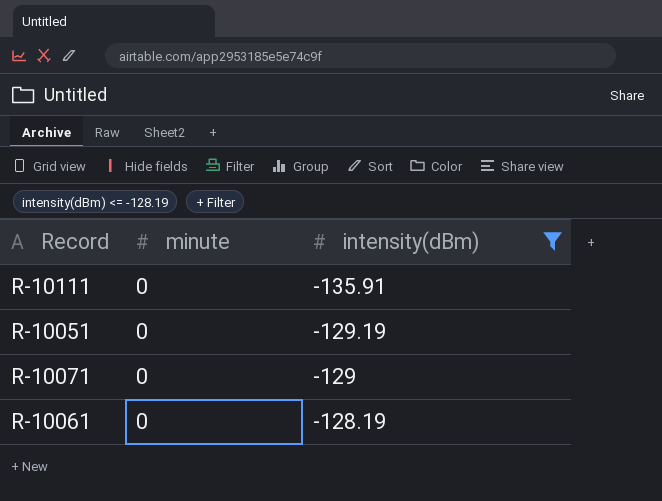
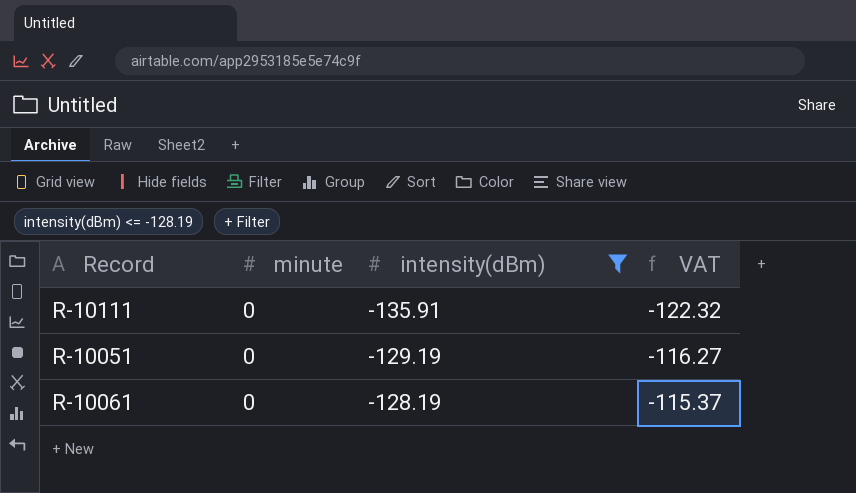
column VAT | formula: none -> [intensity(dBm)] * 0.9
row R-10071: 0 | -129 -> none

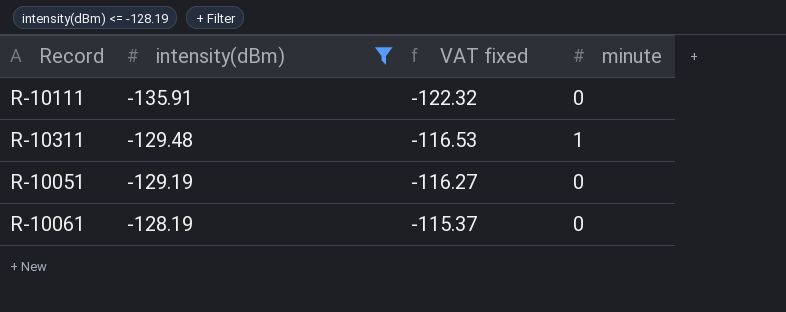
column name: VAT -> VAT fixed
column minute | position: 2 -> 4
row R-10311: none -> -129.48 | -116.53 | 1

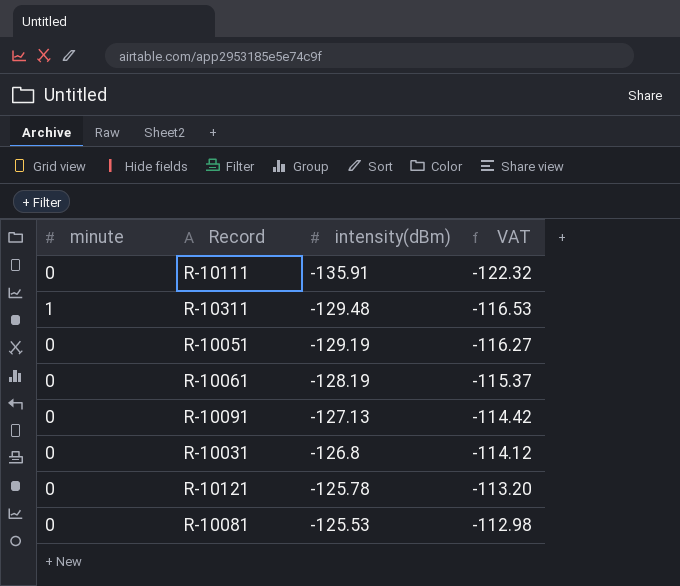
filter: intensity(dBm) <= -128.19 -> none
column minute | position: 4 -> 1
column name: VAT fixed -> VAT

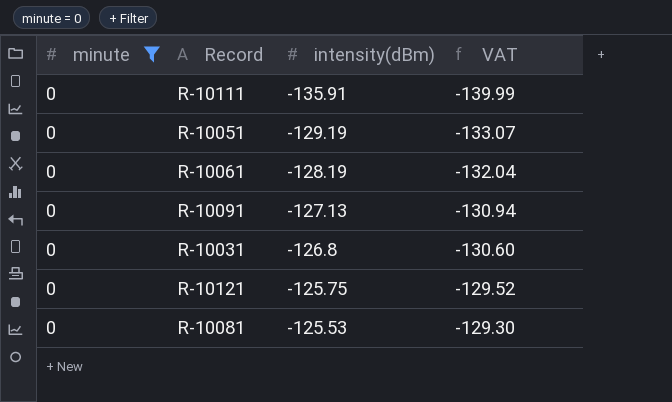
filter: none -> minute = 0
column VAT | formula: [intensity(dBm)] * 0.9 -> [intensity(dBm)] * 1.03
R-10121 | intensity(dBm): -125.78 -> -125.75

